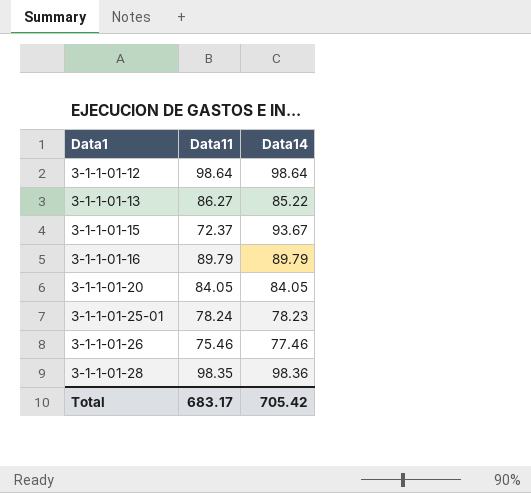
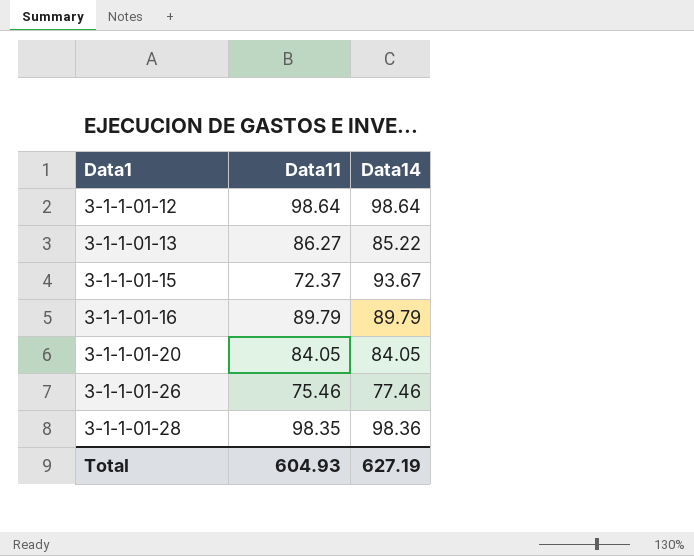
row 3-1-1-01-25-01: 78.24 | 78.23 -> none
Total | Data11: 683.17 -> 604.93
Total | Data14: 705.42 -> 627.19

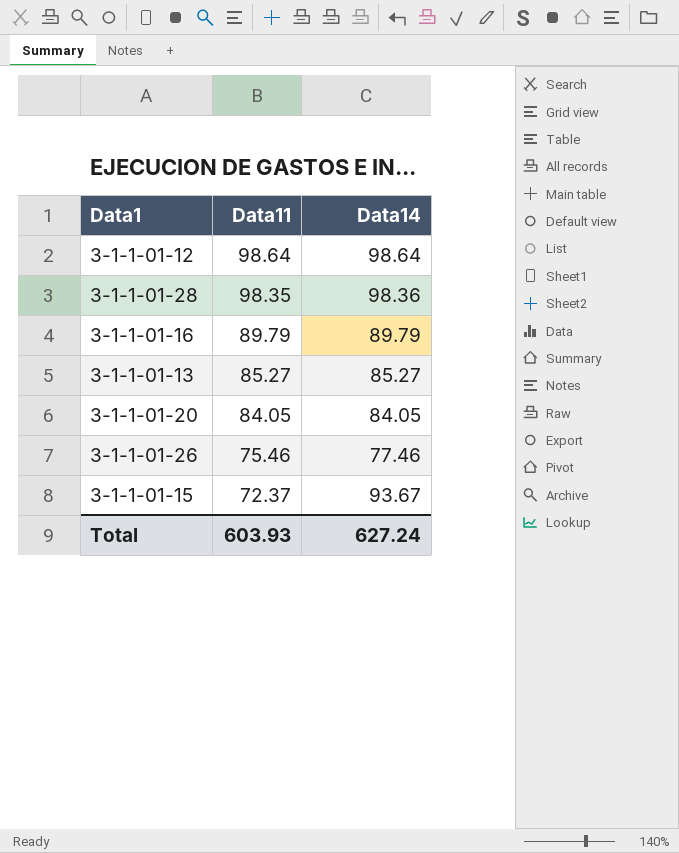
row order: Data1 ascending -> Data11 descending
3-1-1-01-13 | Data11: 86.27 -> 85.27
3-1-1-01-13 | Data14: 85.22 -> 85.27
Total | Data11: 604.93 -> 603.93
Total | Data14: 627.19 -> 627.24

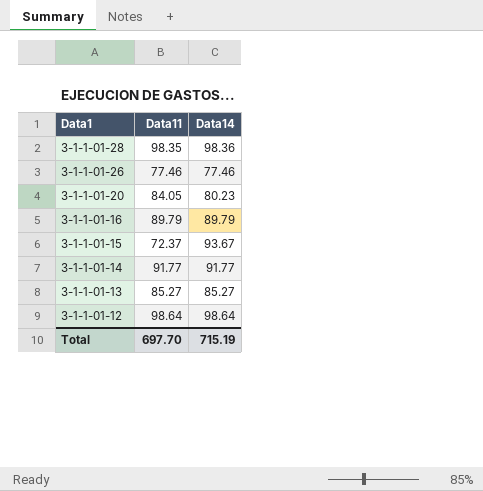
row order: Data11 descending -> Data1 descending
3-1-1-01-26 | Data11: 75.46 -> 77.46
3-1-1-01-20 | Data14: 84.05 -> 80.23
row 3-1-1-01-14: none -> 91.77 | 91.77
Total | Data11: 603.93 -> 697.70
Total | Data14: 627.24 -> 715.19

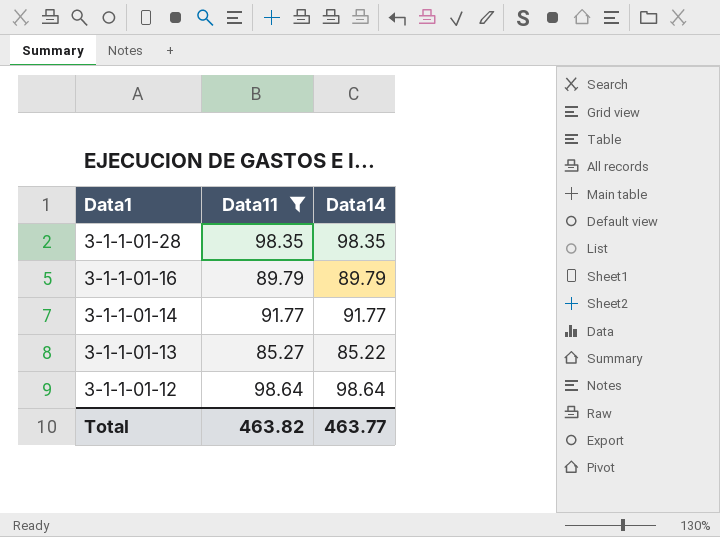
filter: none -> Data11 >= 85.27
3-1-1-01-28 | Data14: 98.36 -> 98.35
3-1-1-01-13 | Data14: 85.27 -> 85.22
Total | Data11: 697.70 -> 463.82
Total | Data14: 715.19 -> 463.77

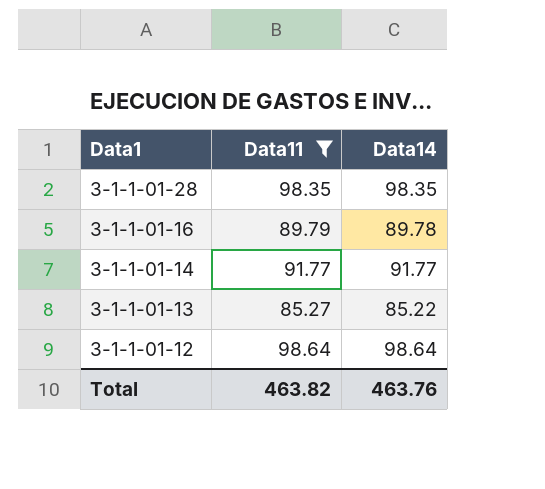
3-1-1-01-16 | Data14: 89.79 -> 89.78
Total | Data14: 463.77 -> 463.76

